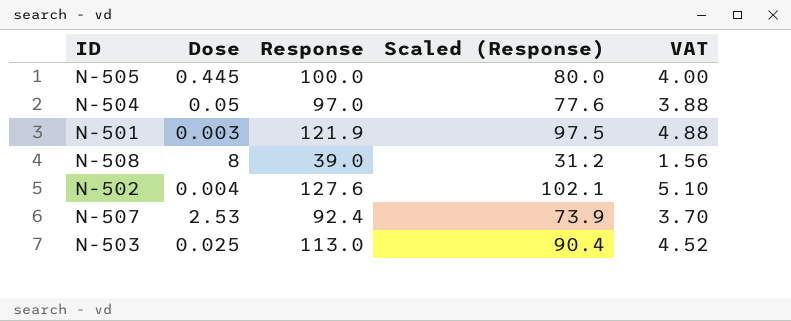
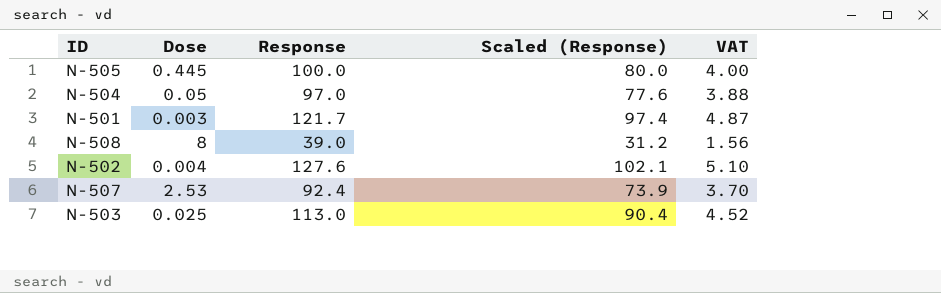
N-501 | Response: 121.9 -> 121.7
N-501 | Scaled (Response): 97.5 -> 97.4
N-501 | VAT: 4.88 -> 4.87

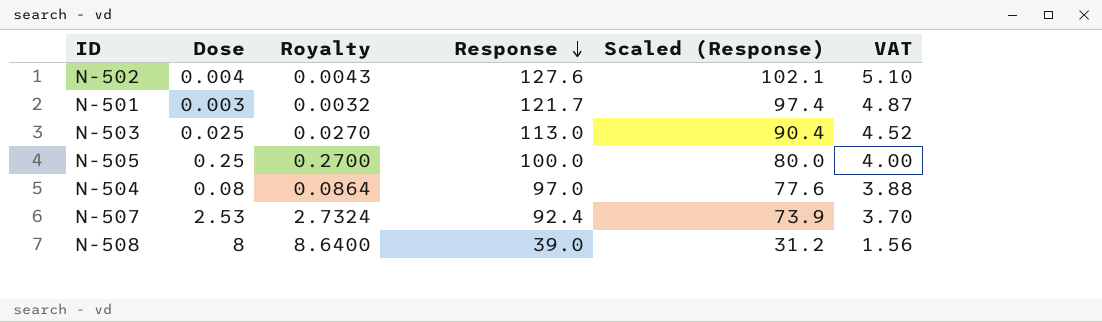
row order: none -> Response descending
column Royalty | formula: none -> [Dose] * 1.08
N-505 | Dose: 0.445 -> 0.25
N-504 | Dose: 0.05 -> 0.08

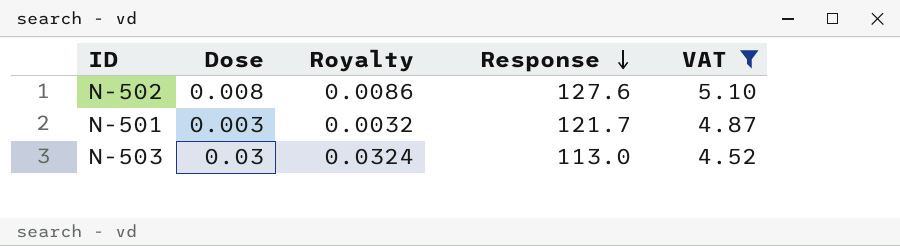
filter: none -> VAT >= 4.52
column Scaled (Response) | formula: [Response] * 0.8 -> none
N-502 | Dose: 0.004 -> 0.008
N-502 | Royalty: 0.0043 -> 0.0086
N-503 | Dose: 0.025 -> 0.03
N-503 | Royalty: 0.0270 -> 0.0324

